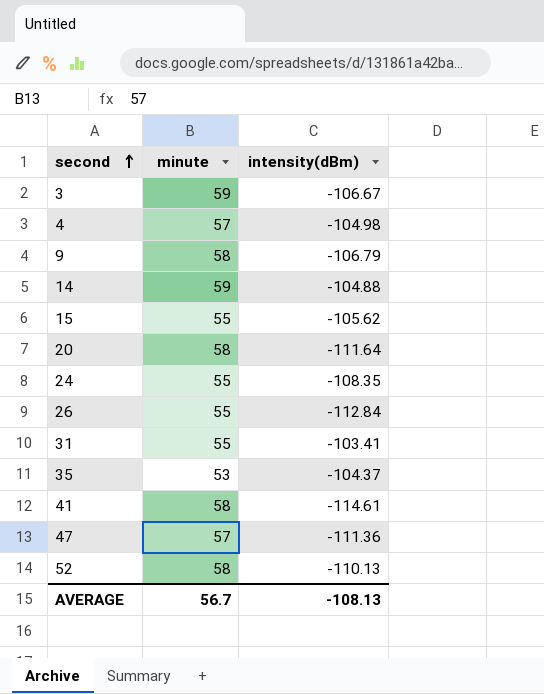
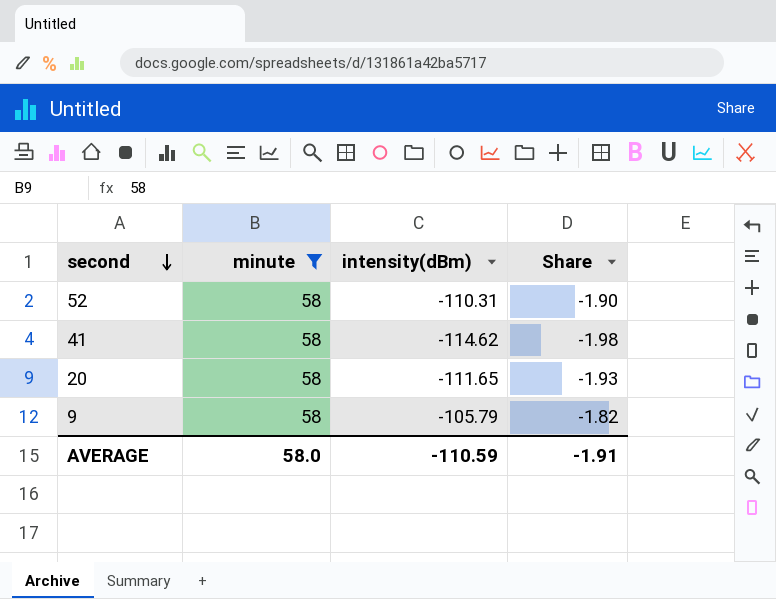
filter: none -> minute = 58
row order: second ascending -> second descending
column Share | formula: none -> [intensity(dBm)] / [minute]
52 | intensity(dBm): -110.13 -> -110.31
41 | intensity(dBm): -114.61 -> -114.62
20 | intensity(dBm): -111.64 -> -111.65
9 | intensity(dBm): -106.79 -> -105.79
AVERAGE | minute: 56.7 -> 58.0
AVERAGE | intensity(dBm): -108.13 -> -110.59

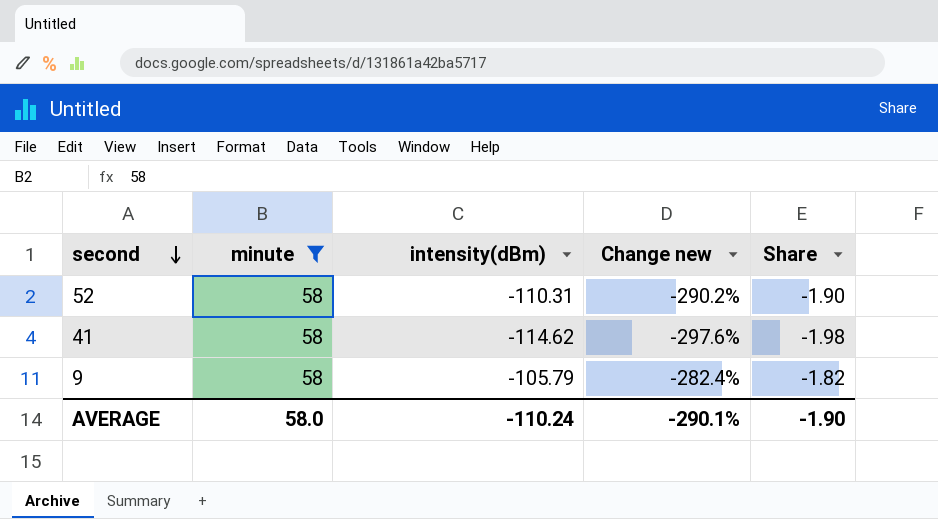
column Change new | formula: none -> ([intensity(dBm)] - [minute]) / [minute]
row 20: 58 | -111.65 | -1.93 -> none
AVERAGE | intensity(dBm): -110.59 -> -110.24
AVERAGE | Share: -1.91 -> -1.90

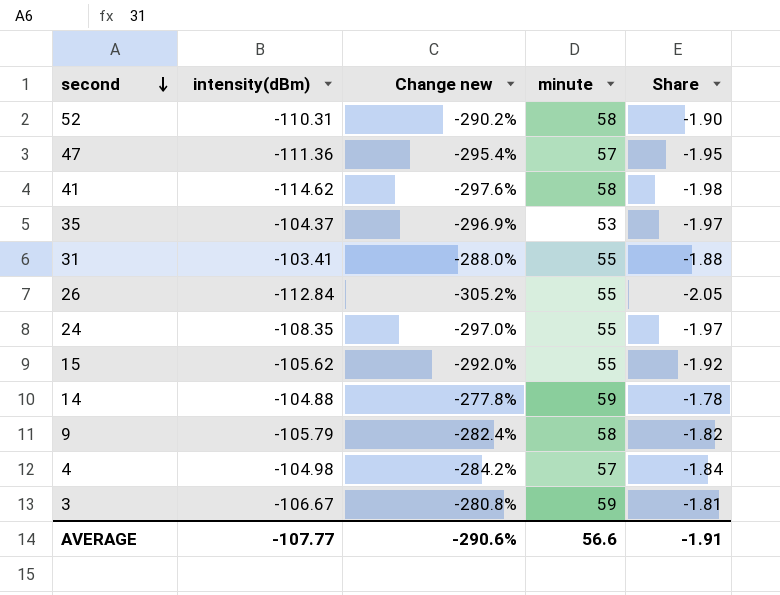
filter: minute = 58 -> none
column minute | position: 2 -> 4
AVERAGE | intensity(dBm): -110.24 -> -107.77
AVERAGE | Change new: -290.1% -> -290.6%
AVERAGE | minute: 58.0 -> 56.6
AVERAGE | Share: -1.90 -> -1.91

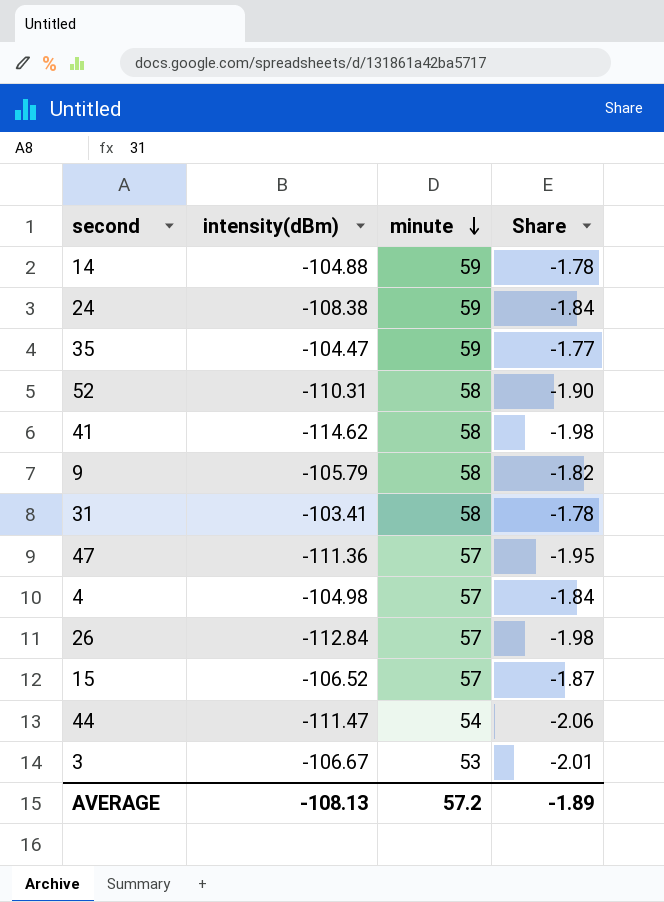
row order: second descending -> minute descending
column Change new | formula: ([intensity(dBm)] - [minute]) / [minute] -> none
24 | intensity(dBm): -108.35 -> -108.38
24 | minute: 55 -> 59
24 | Share: -1.97 -> -1.84
35 | intensity(dBm): -104.37 -> -104.47
35 | minute: 53 -> 59
35 | Share: -1.97 -> -1.77
31 | minute: 55 -> 58
31 | Share: -1.88 -> -1.78
26 | minute: 55 -> 57
26 | Share: -2.05 -> -1.98
15 | intensity(dBm): -105.62 -> -106.52
15 | minute: 55 -> 57
15 | Share: -1.92 -> -1.87
row 44: none -> -111.47 | 54 | -2.06
3 | minute: 59 -> 53
3 | Share: -1.81 -> -2.01
AVERAGE | intensity(dBm): -107.77 -> -108.13
AVERAGE | minute: 56.6 -> 57.2
AVERAGE | Share: -1.91 -> -1.89

